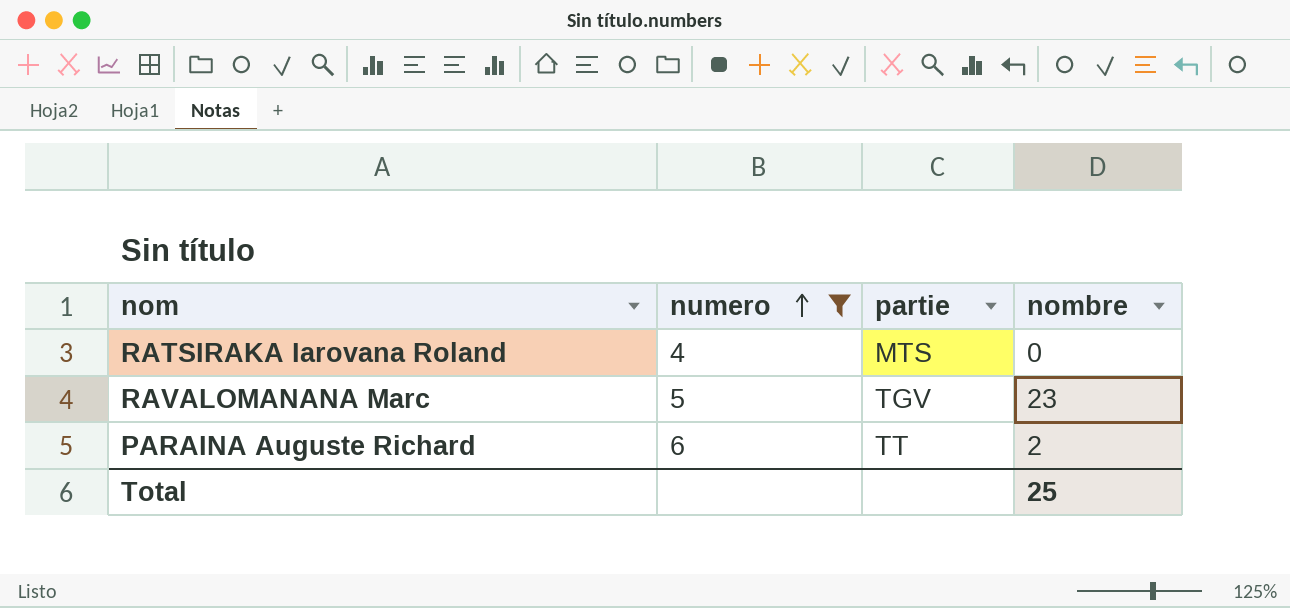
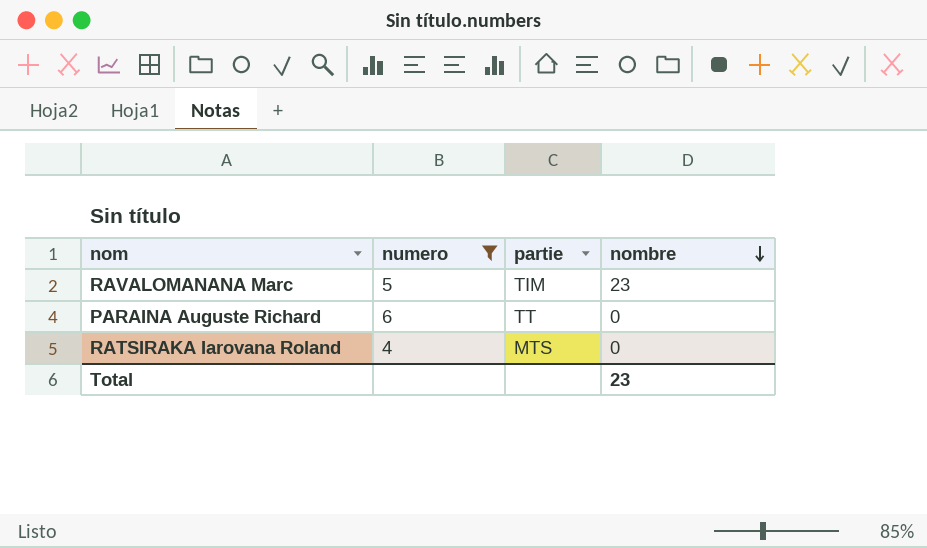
row order: numero ascending -> nombre descending
RAVALOMANANA Marc | partie: TGV -> TIM
PARAINA Auguste Richard | nombre: 2 -> 0
Total | nombre: 25 -> 23

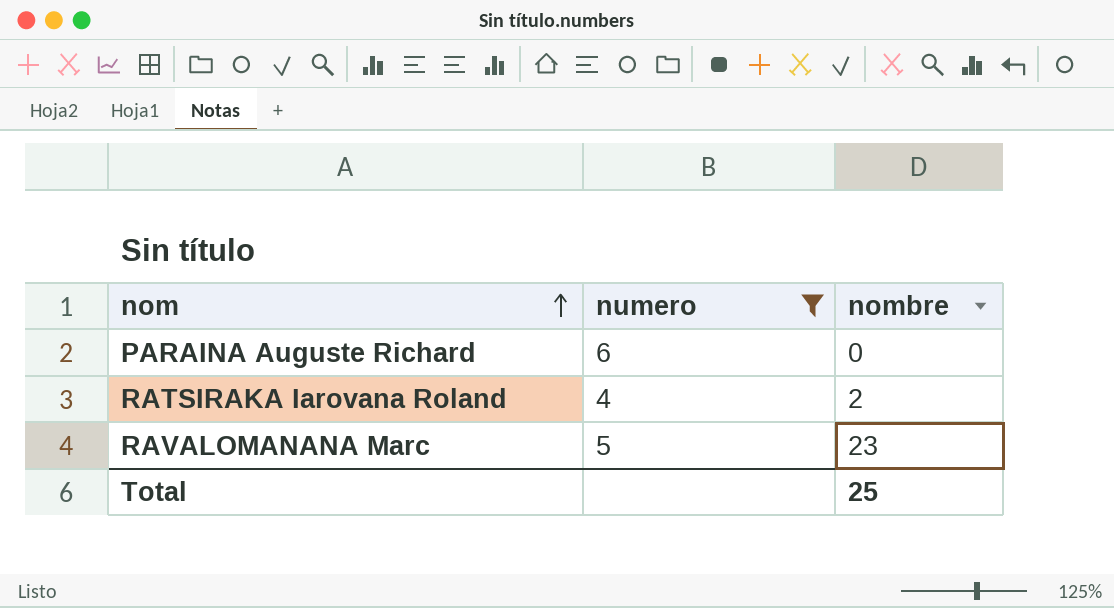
row order: nombre descending -> nom ascending
column partie | position: 3 -> none
RATSIRAKA Iarovana Roland | nombre: 0 -> 2
Total | nombre: 23 -> 25

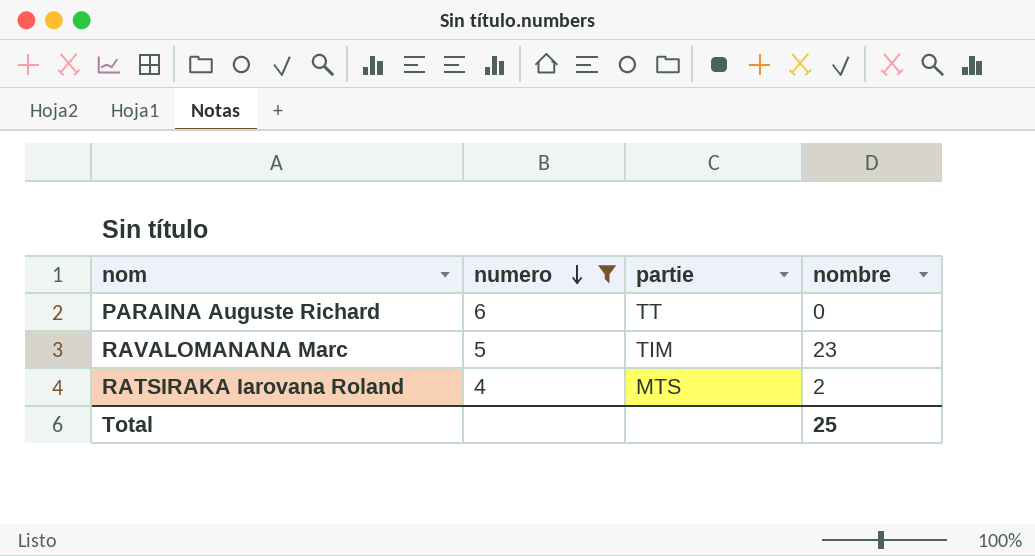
row order: nom ascending -> numero descending
column partie | position: none -> 3

